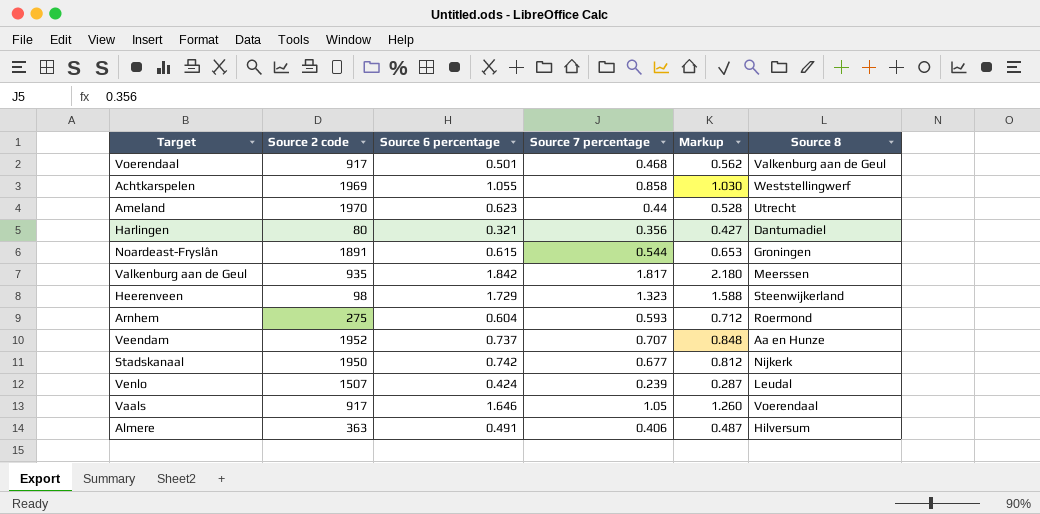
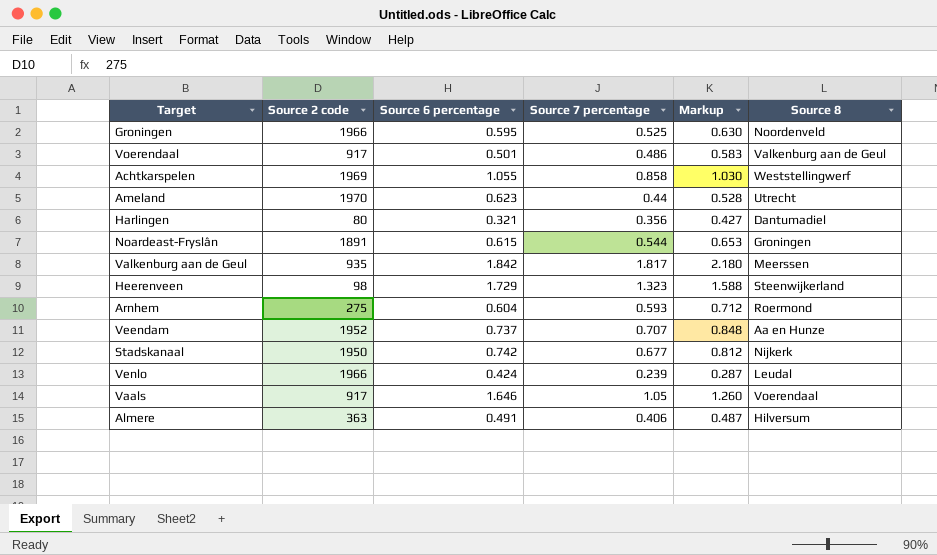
row Groningen: none -> 1966 | 0.595 | 0.525 | 0.630 | Noordenveld
Voerendaal | Source 7 percentage: 0.468 -> 0.486
Voerendaal | Markup: 0.562 -> 0.583
Venlo | Source 2 code: 1507 -> 1966

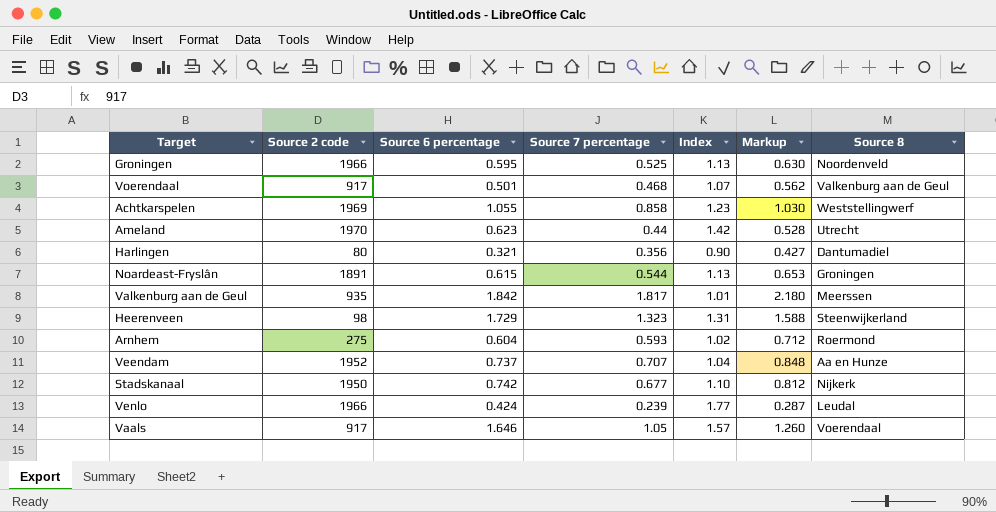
column Index | formula: none -> [Source 6 percentage] / [Source 7 percentage]
row Almere: 363 | 0.491 | 0.406 | 0.487 | Hilversum -> none
Voerendaal | Source 7 percentage: 0.486 -> 0.468
Voerendaal | Markup: 0.583 -> 0.562

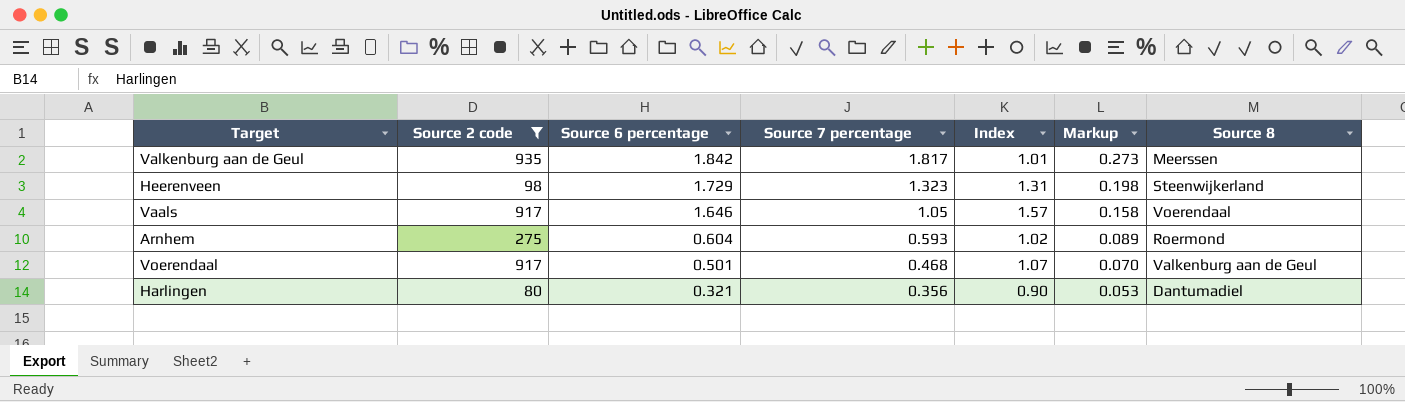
filter: none -> Source 2 code <= 935
row order: none -> Source 6 percentage descending
column Markup | formula: [Source 7 percentage] * 1.2 -> [Source 7 percentage] * 0.15

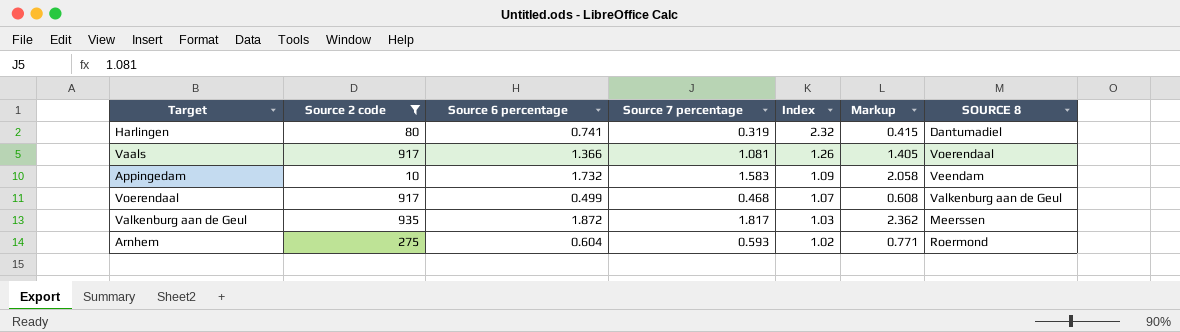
row order: Source 6 percentage descending -> Index descending
column Markup | formula: [Source 7 percentage] * 0.15 -> [Source 7 percentage] * 1.3
column name: Source 8 -> SOURCE 8
row Heerenveen: 98 | 1.729 | 1.323 | 1.31 | 0.198 | Steenwijkerland -> none
Harlingen | Source 6 percentage: 0.321 -> 0.741
Harlingen | Source 7 percentage: 0.356 -> 0.319
Harlingen | Index: 0.90 -> 2.32
Vaals | Source 6 percentage: 1.646 -> 1.366
Vaals | Source 7 percentage: 1.05 -> 1.081
Vaals | Index: 1.57 -> 1.26
row Appingedam: none -> 10 | 1.732 | 1.583 | 1.09 | 2.058 | Veendam
Voerendaal | Source 6 percentage: 0.501 -> 0.499
Valkenburg aan de Geul | Source 6 percentage: 1.842 -> 1.872
Valkenburg aan de Geul | Index: 1.01 -> 1.03

